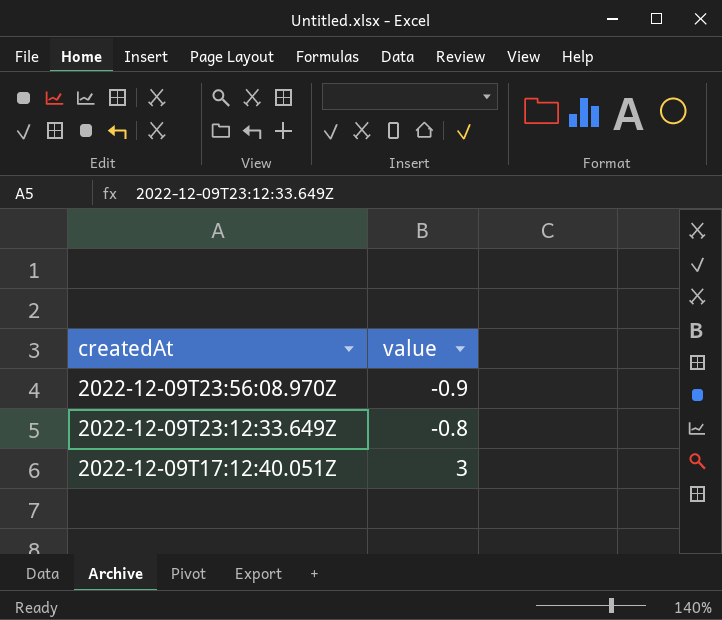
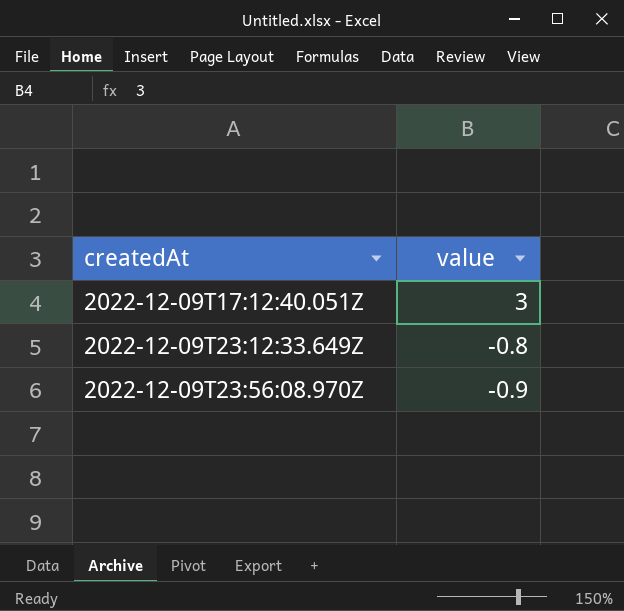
row order: createdAt descending -> createdAt ascending

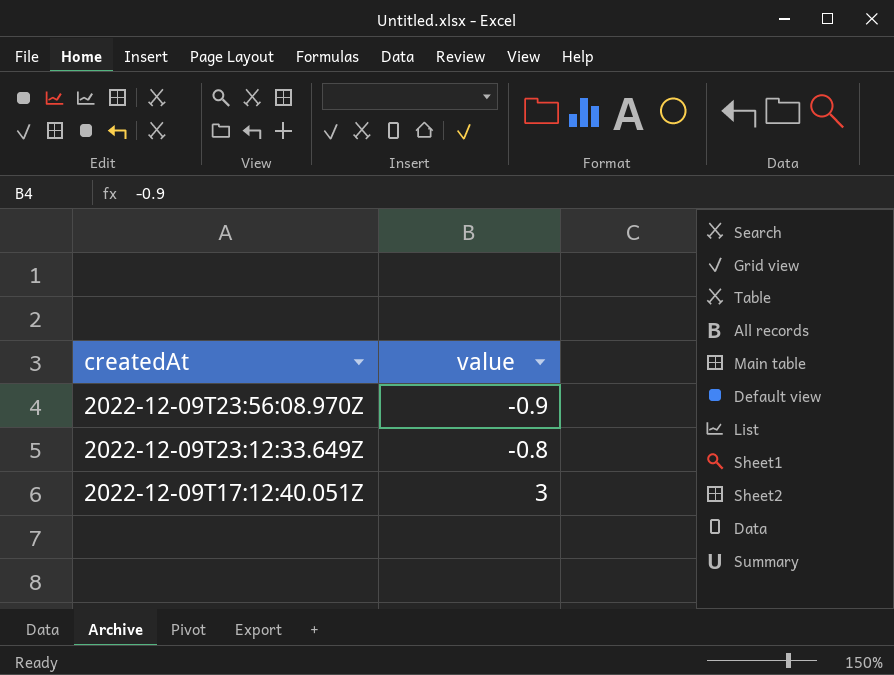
row order: createdAt ascending -> createdAt descending

